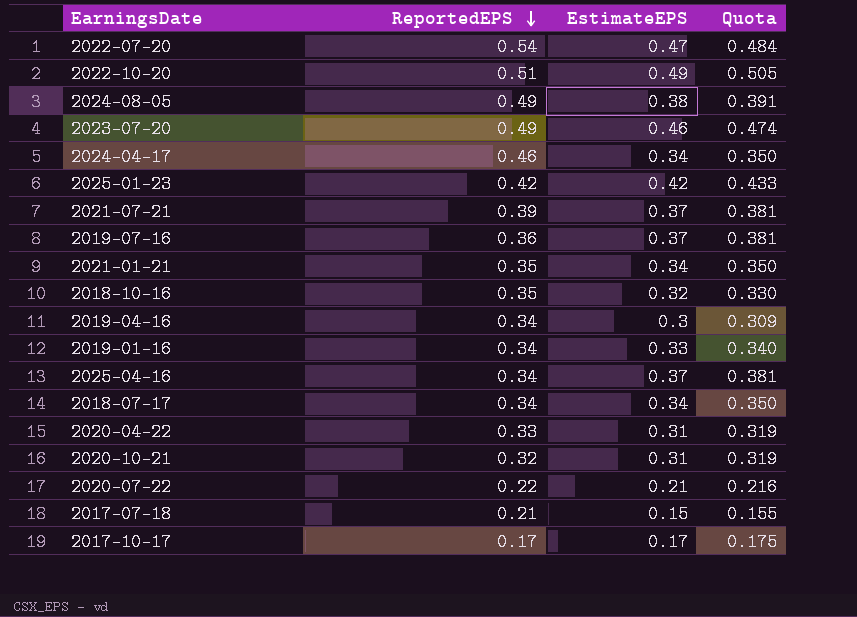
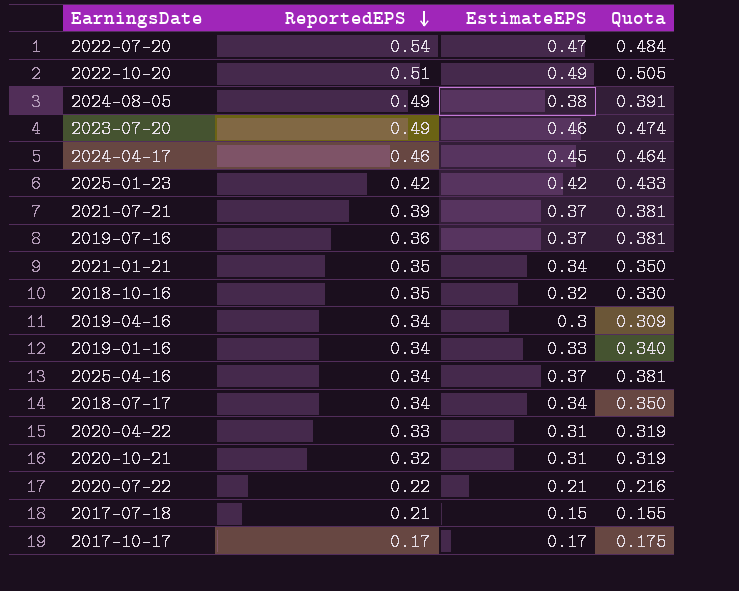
2024-04-17 | EstimateEPS: 0.34 -> 0.45
2024-04-17 | Quota: 0.350 -> 0.464

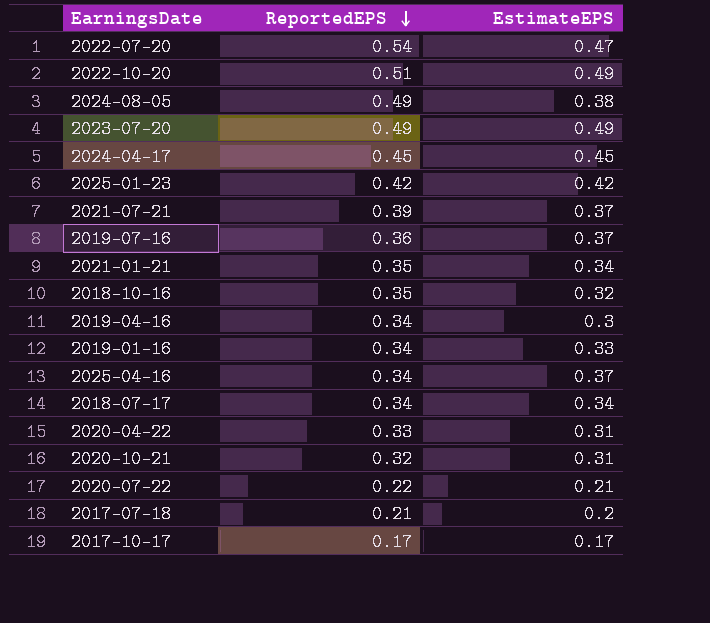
column Quota | formula: [EstimateEPS] * 1.03 -> none
2023-07-20 | EstimateEPS: 0.46 -> 0.49
2024-04-17 | ReportedEPS: 0.46 -> 0.45
2017-07-18 | EstimateEPS: 0.15 -> 0.2

